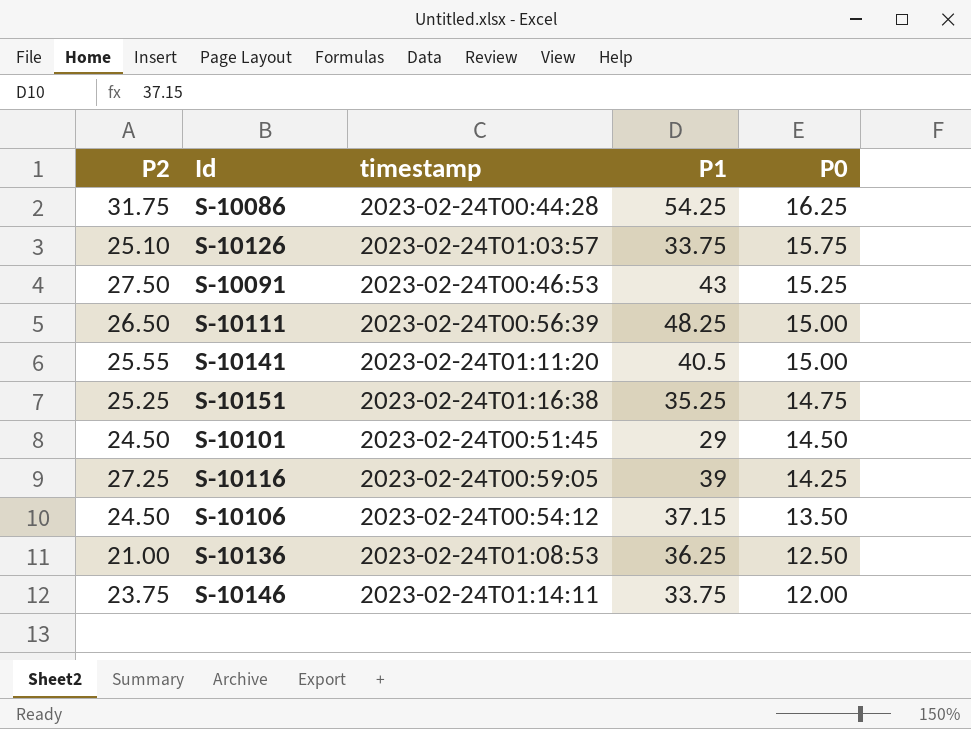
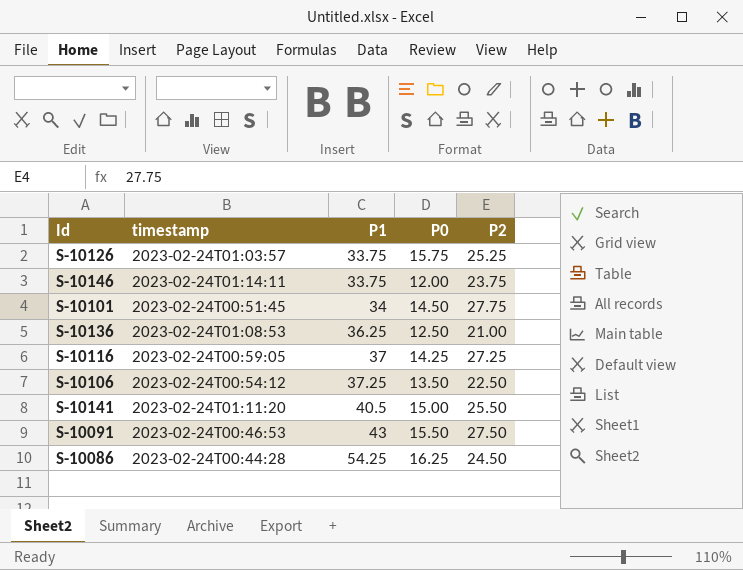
row order: P0 descending -> P1 ascending
column P2 | position: 1 -> 5
row S-10111: 26.50 | 2023-02-24T00:56:39 | 48.25 | 15.00 -> none
row S-10151: 25.25 | 2023-02-24T01:16:38 | 35.25 | 14.75 -> none
S-10126 | P2: 25.10 -> 25.25
S-10101 | P1: 29 -> 34
S-10101 | P2: 24.50 -> 27.75
S-10116 | P1: 39 -> 37
S-10106 | P1: 37.15 -> 37.25
S-10106 | P2: 24.50 -> 22.50
S-10141 | P2: 25.55 -> 25.50
S-10091 | P0: 15.25 -> 15.50
S-10086 | P2: 31.75 -> 24.50

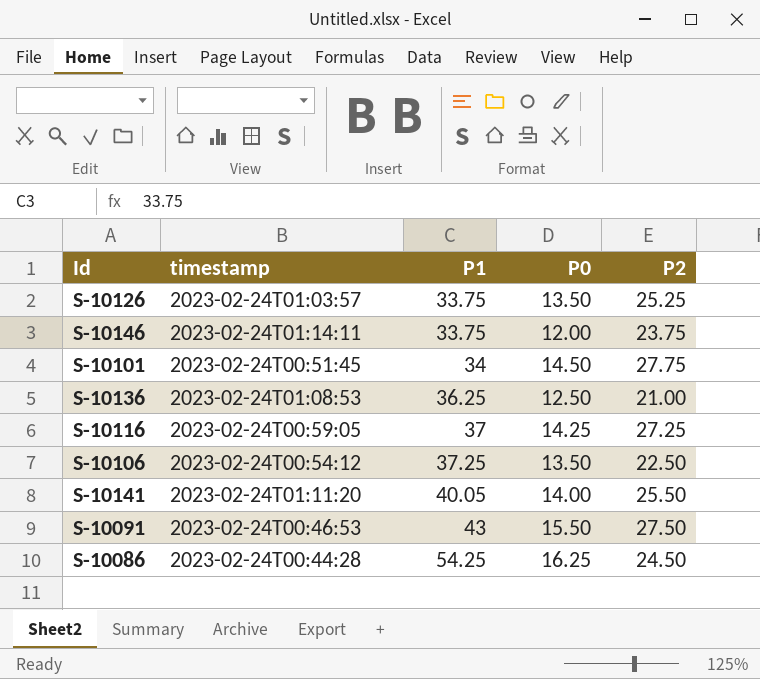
S-10126 | P0: 15.75 -> 13.50
S-10141 | P1: 40.5 -> 40.05
S-10141 | P0: 15.00 -> 14.00

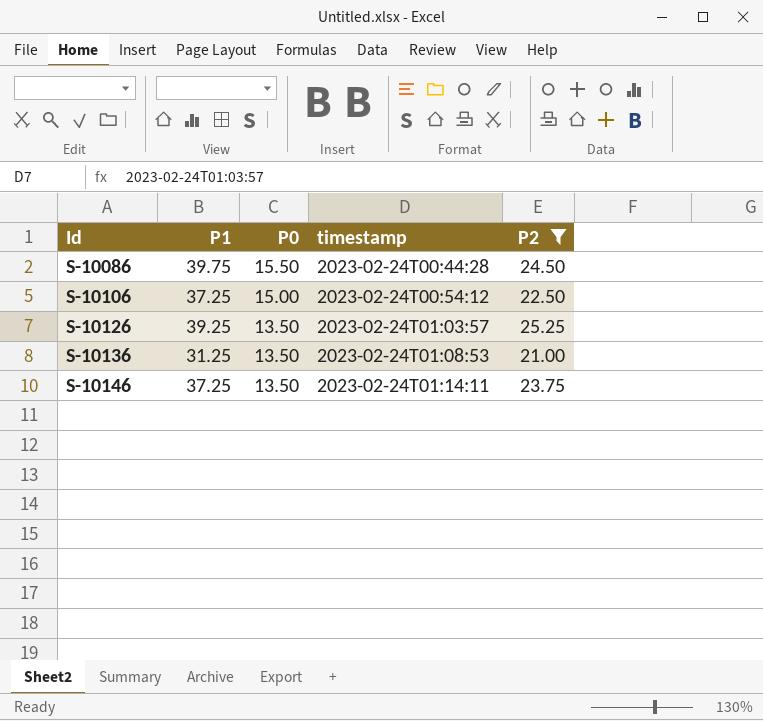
filter: none -> P2 <= 25.25
row order: P1 ascending -> Id ascending
column timestamp | position: 2 -> 4
S-10086 | P1: 54.25 -> 39.75
S-10086 | P0: 16.25 -> 15.50
S-10106 | P0: 13.50 -> 15.00
S-10126 | P1: 33.75 -> 39.25
S-10136 | P1: 36.25 -> 31.25
S-10136 | P0: 12.50 -> 13.50
S-10146 | P1: 33.75 -> 37.25
S-10146 | P0: 12.00 -> 13.50

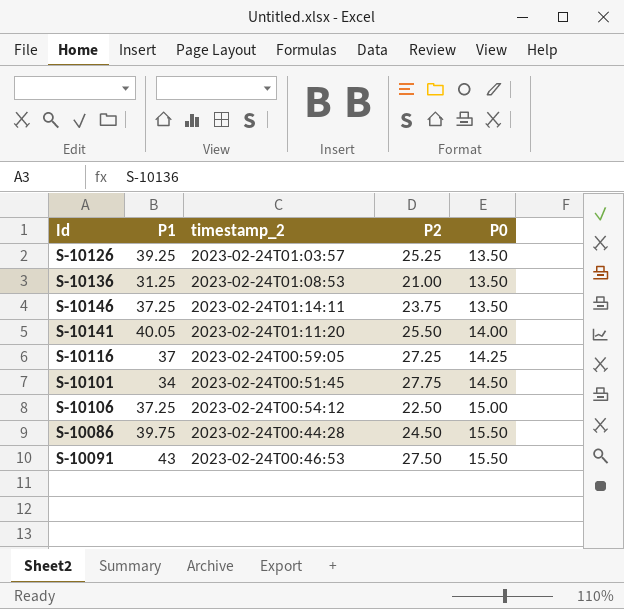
filter: P2 <= 25.25 -> none
row order: Id ascending -> P0 ascending
column name: timestamp -> timestamp_2
column P0 | position: 3 -> 5

